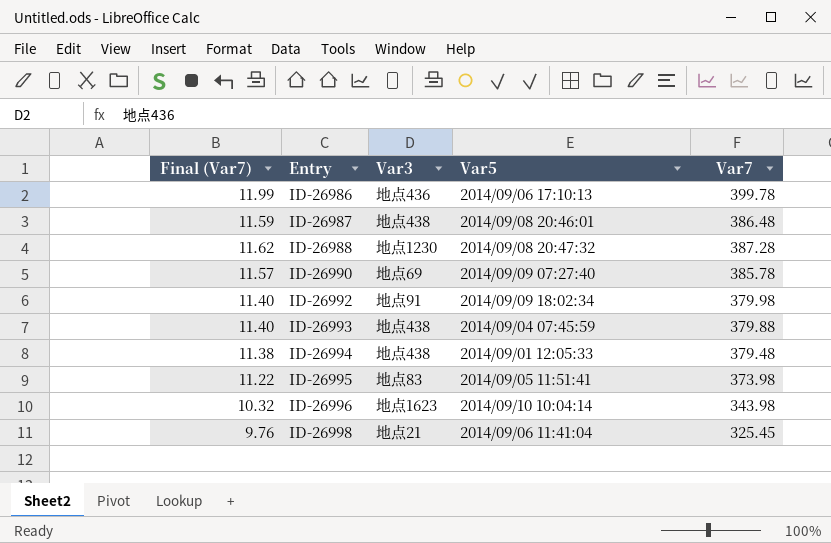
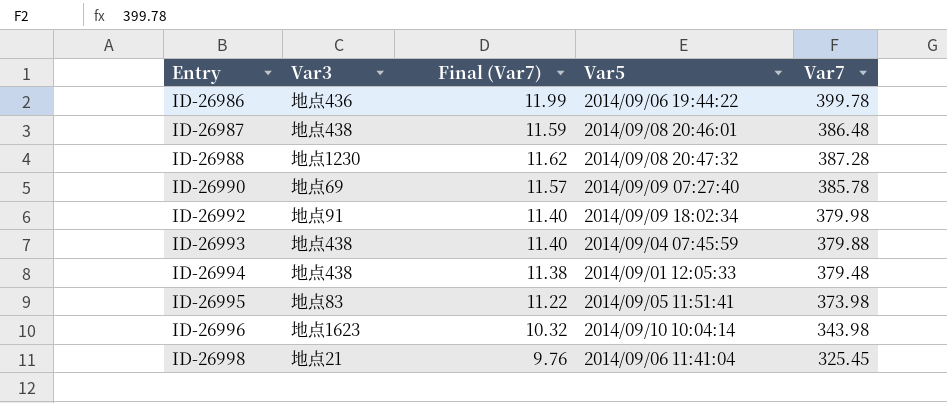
column Final (Var7) | position: 1 -> 3
ID-26986 | Var5: 2014/09/06 17:10:13 -> 2014/09/06 19:44:22

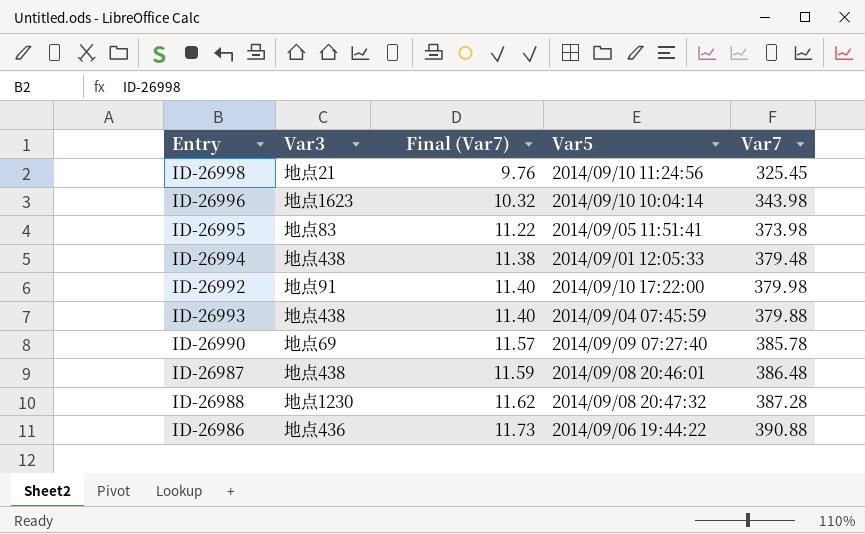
row order: Entry ascending -> Final (Var7) ascending
ID-26998 | Var5: 2014/09/06 11:41:04 -> 2014/09/10 11:24:56
ID-26992 | Var5: 2014/09/09 18:02:34 -> 2014/09/10 17:22:00
ID-26986 | Final (Var7): 11.99 -> 11.73
ID-26986 | Var7: 399.78 -> 390.88

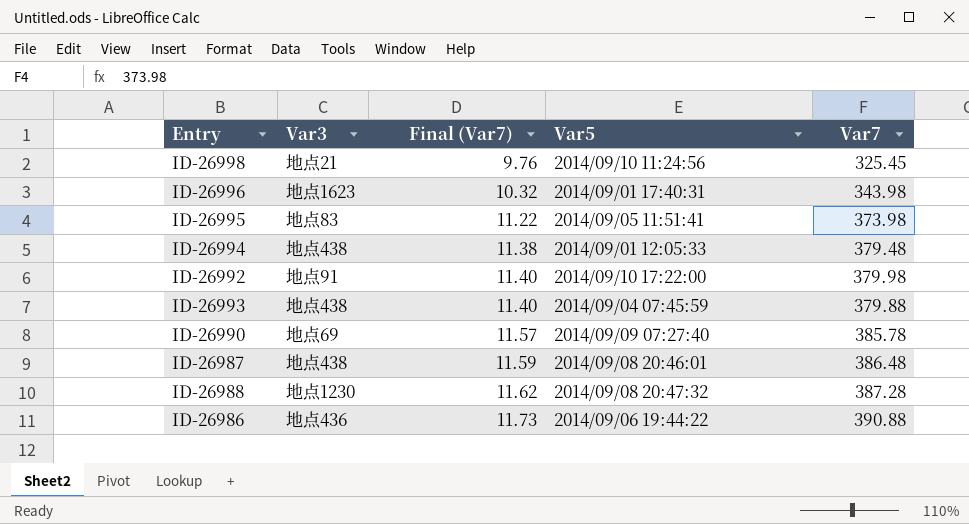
ID-26996 | Var5: 2014/09/10 10:04:14 -> 2014/09/01 17:40:31

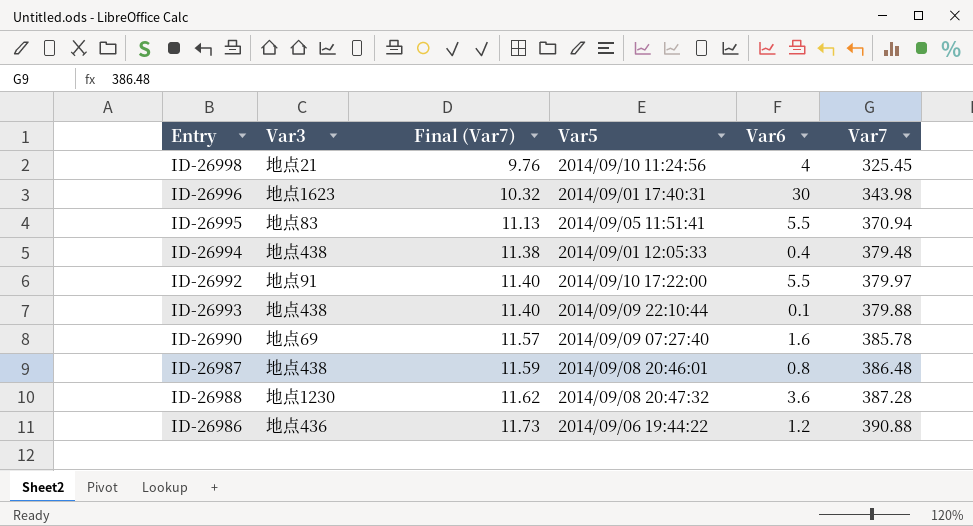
column Var6 | position: none -> 5
ID-26995 | Final (Var7): 11.22 -> 11.13
ID-26995 | Var7: 373.98 -> 370.94
ID-26992 | Var7: 379.98 -> 379.97
ID-26993 | Var5: 2014/09/04 07:45:59 -> 2014/09/09 22:10:44

